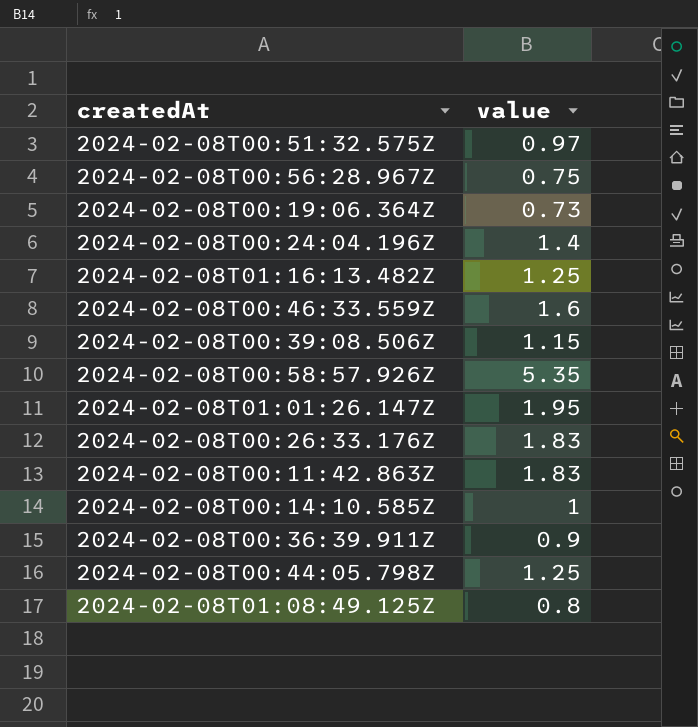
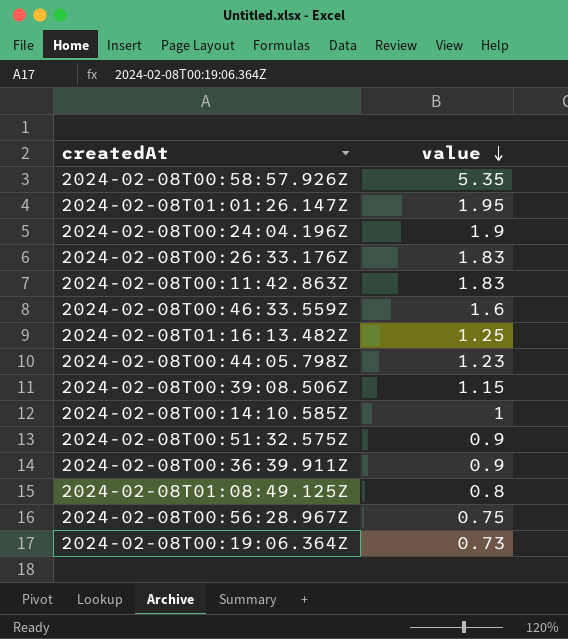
row order: none -> value descending
2024-02-08T00:24:04.196Z | value: 1.4 -> 1.9
2024-02-08T00:44:05.798Z | value: 1.25 -> 1.23
2024-02-08T00:51:32.575Z | value: 0.97 -> 0.9

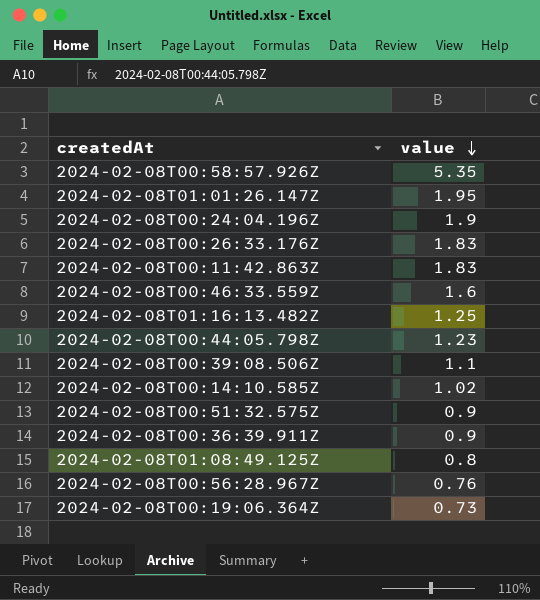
2024-02-08T00:39:08.506Z | value: 1.15 -> 1.1
2024-02-08T00:14:10.585Z | value: 1 -> 1.02
2024-02-08T00:56:28.967Z | value: 0.75 -> 0.76

